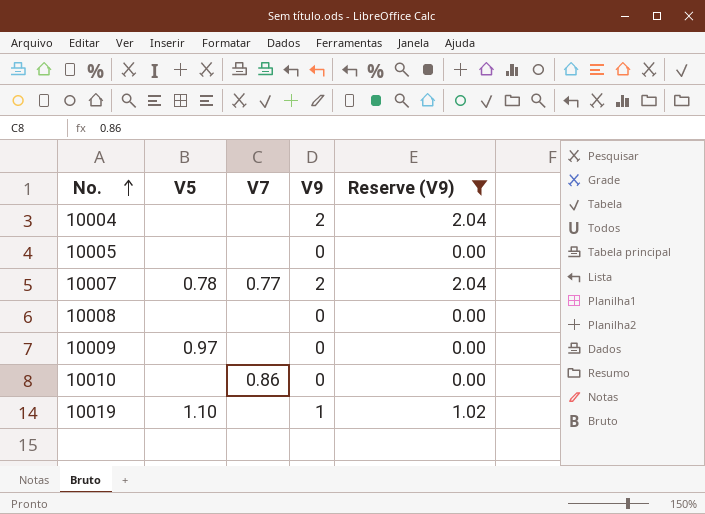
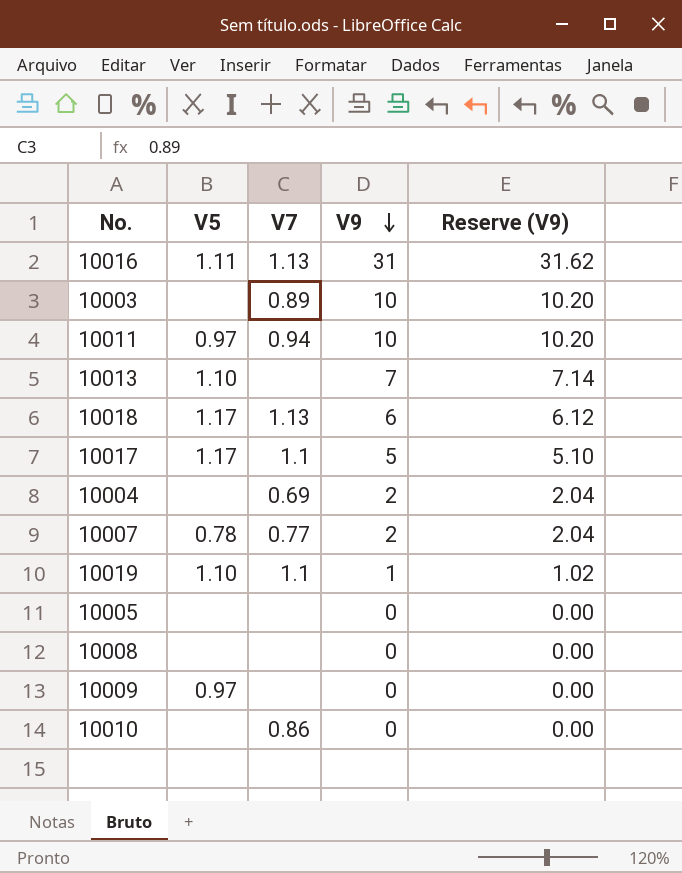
filter: Reserve (V9) <= 2.04 -> none
row order: No. ascending -> V9 descending
10004 | V7: none -> 0.69
10019 | V7: none -> 1.1

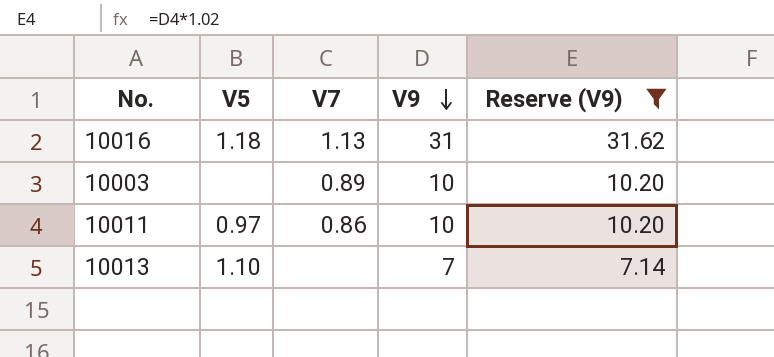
filter: none -> Reserve (V9) >= 7.14
10016 | V5: 1.11 -> 1.18
10011 | V7: 0.94 -> 0.86

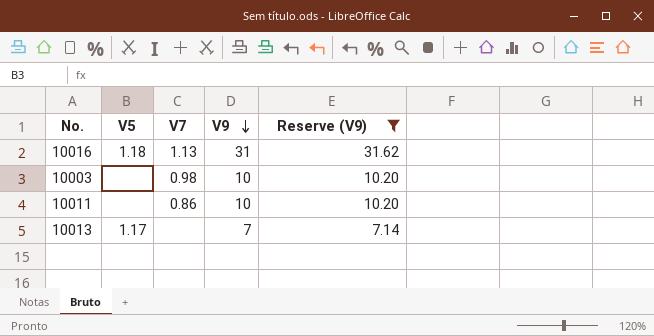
10003 | V7: 0.89 -> 0.98
10011 | V5: 0.97 -> none
10013 | V5: 1.10 -> 1.17

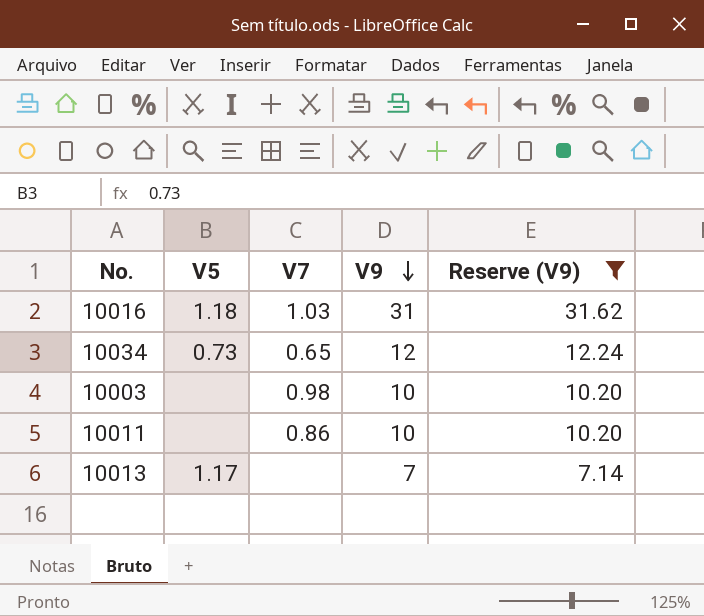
10016 | V7: 1.13 -> 1.03
row 10034: none -> 0.73 | 0.65 | 12 | 12.24

